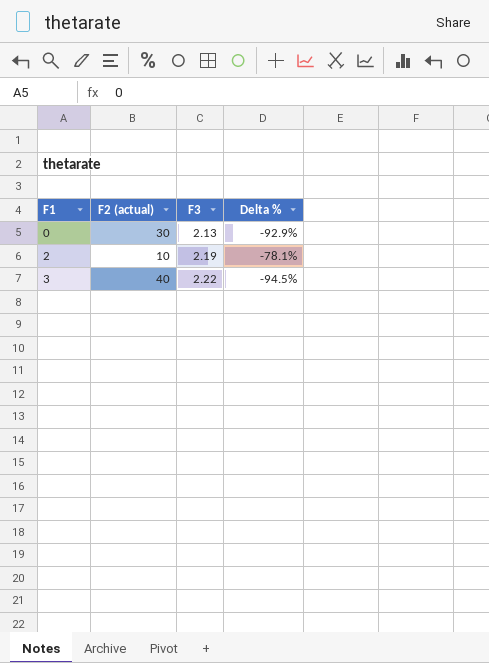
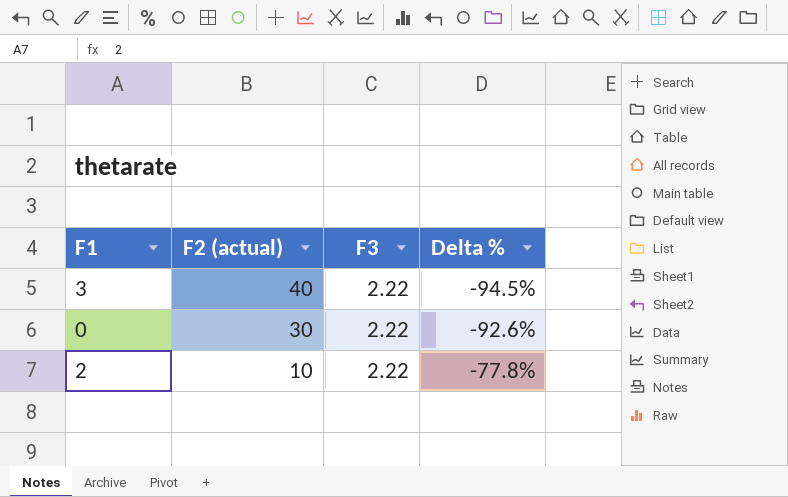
row order: F1 ascending -> F2 (actual) descending
0 | F3: 2.13 -> 2.22
0 | Delta %: -92.9% -> -92.6%
2 | F3: 2.19 -> 2.22
2 | Delta %: -78.1% -> -77.8%

